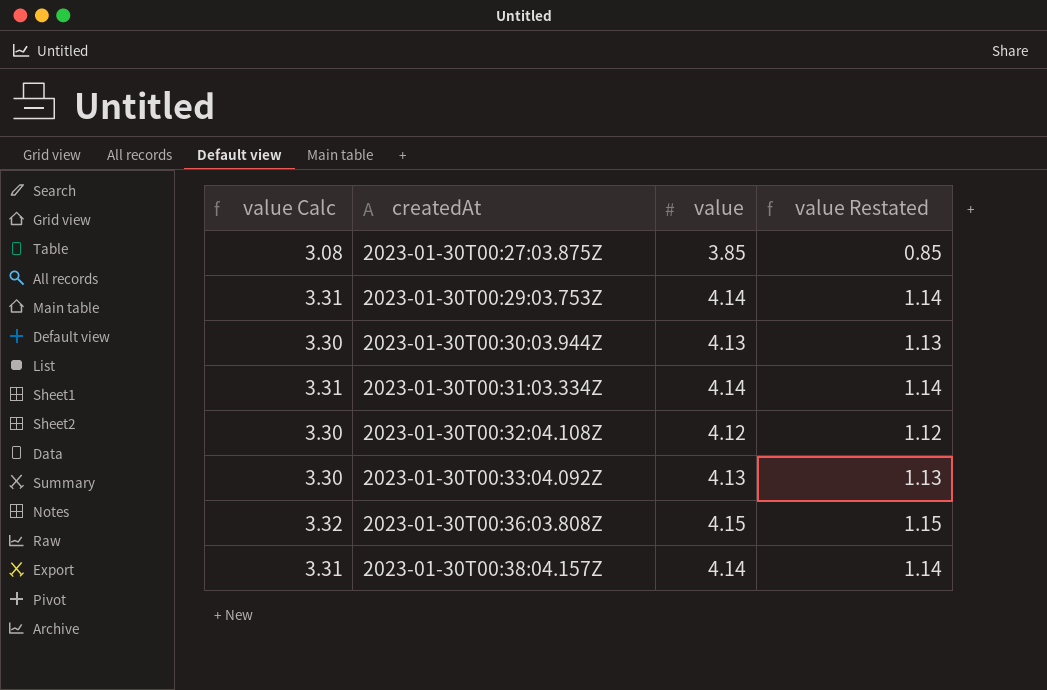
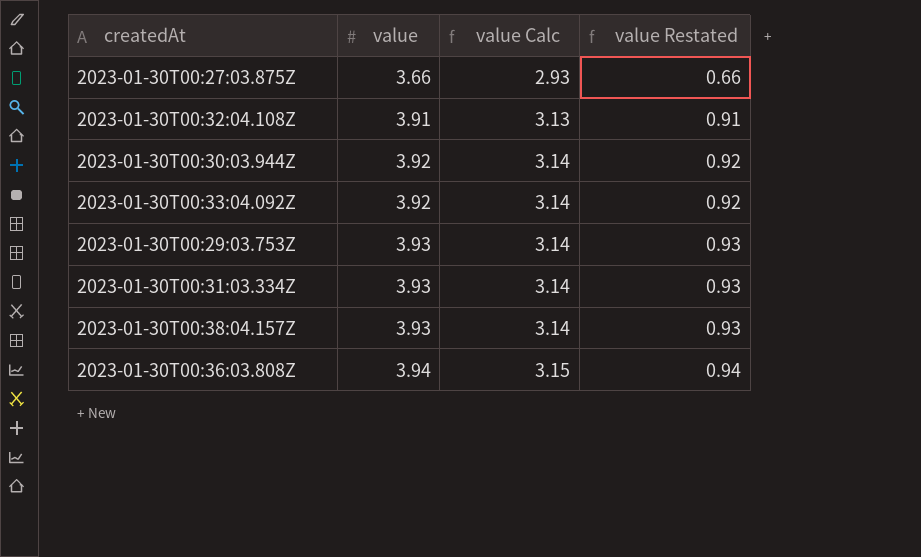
row order: createdAt ascending -> value ascending
column value Calc | position: 1 -> 3
2023-01-30T00:27:03.875Z | value: 3.85 -> 3.66
2023-01-30T00:27:03.875Z | value Calc: 3.08 -> 2.93
2023-01-30T00:27:03.875Z | value Restated: 0.85 -> 0.66
2023-01-30T00:32:04.108Z | value: 4.12 -> 3.91
2023-01-30T00:32:04.108Z | value Calc: 3.30 -> 3.13
2023-01-30T00:32:04.108Z | value Restated: 1.12 -> 0.91
2023-01-30T00:30:03.944Z | value: 4.13 -> 3.92
2023-01-30T00:30:03.944Z | value Calc: 3.30 -> 3.14
2023-01-30T00:30:03.944Z | value Restated: 1.13 -> 0.92
2023-01-30T00:33:04.092Z | value: 4.13 -> 3.92
2023-01-30T00:33:04.092Z | value Calc: 3.30 -> 3.14
2023-01-30T00:33:04.092Z | value Restated: 1.13 -> 0.92
2023-01-30T00:29:03.753Z | value: 4.14 -> 3.93
2023-01-30T00:29:03.753Z | value Calc: 3.31 -> 3.14
2023-01-30T00:29:03.753Z | value Restated: 1.14 -> 0.93
2023-01-30T00:31:03.334Z | value: 4.14 -> 3.93
2023-01-30T00:31:03.334Z | value Calc: 3.31 -> 3.14
2023-01-30T00:31:03.334Z | value Restated: 1.14 -> 0.93
2023-01-30T00:38:04.157Z | value: 4.14 -> 3.93
2023-01-30T00:38:04.157Z | value Calc: 3.31 -> 3.14
2023-01-30T00:38:04.157Z | value Restated: 1.14 -> 0.93
2023-01-30T00:36:03.808Z | value: 4.15 -> 3.94
2023-01-30T00:36:03.808Z | value Calc: 3.32 -> 3.15
2023-01-30T00:36:03.808Z | value Restated: 1.15 -> 0.94

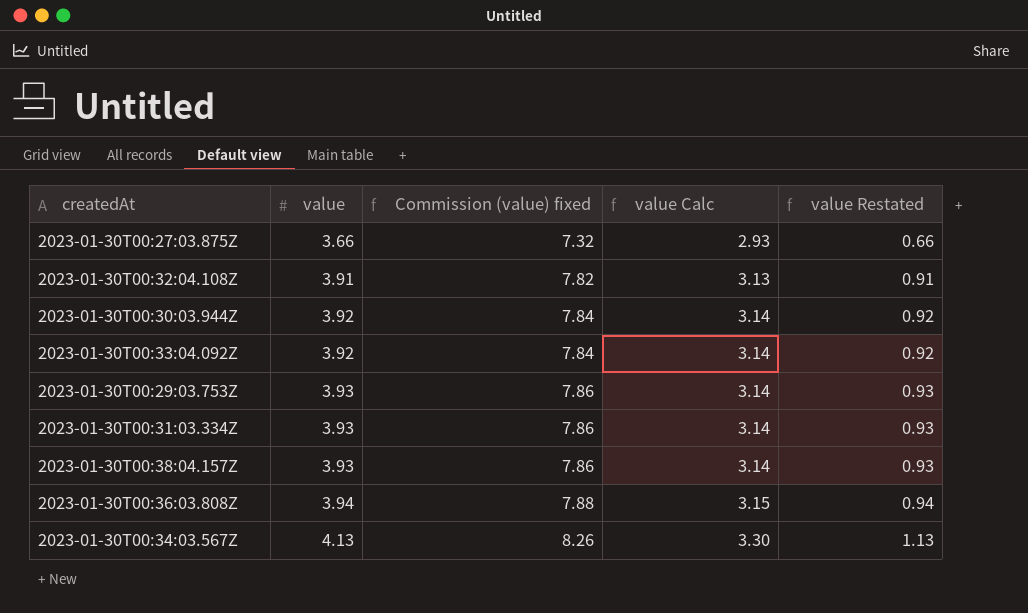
column Commission (value) fixed | formula: none -> [value] * 2
row 2023-01-30T00:34:03.567Z: none -> 4.13 | 8.26 | 3.30 | 1.13

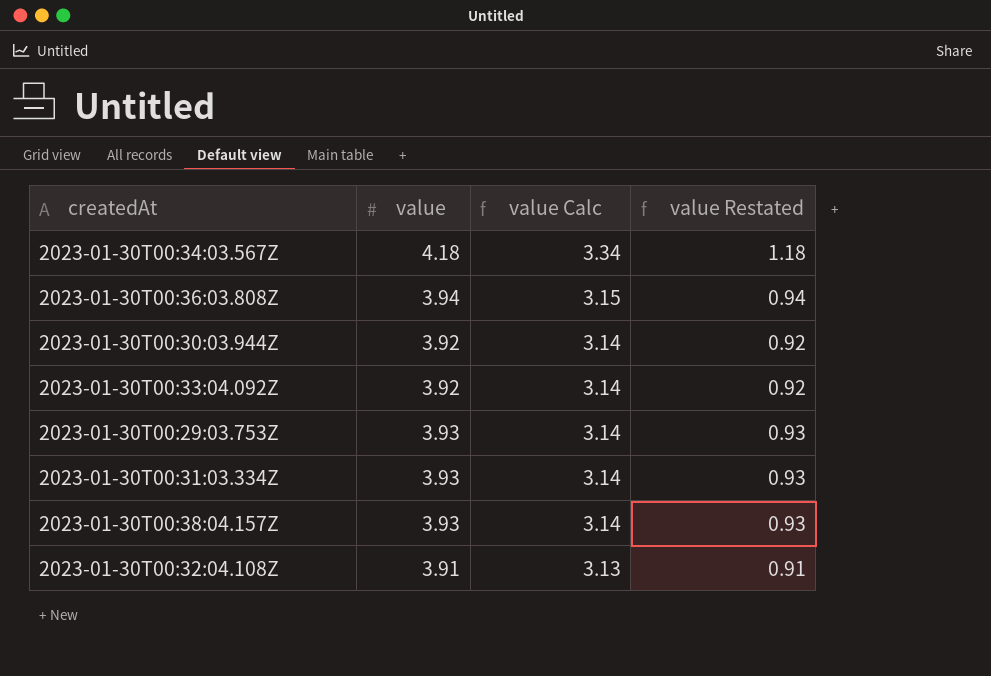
row order: value ascending -> value Calc descending
column Commission (value) fixed | formula: [value] * 2 -> none
row 2023-01-30T00:27:03.875Z: 3.66 | 7.32 | 2.93 | 0.66 -> none
2023-01-30T00:34:03.567Z | value: 4.13 -> 4.18
2023-01-30T00:34:03.567Z | value Calc: 3.30 -> 3.34
2023-01-30T00:34:03.567Z | value Restated: 1.13 -> 1.18

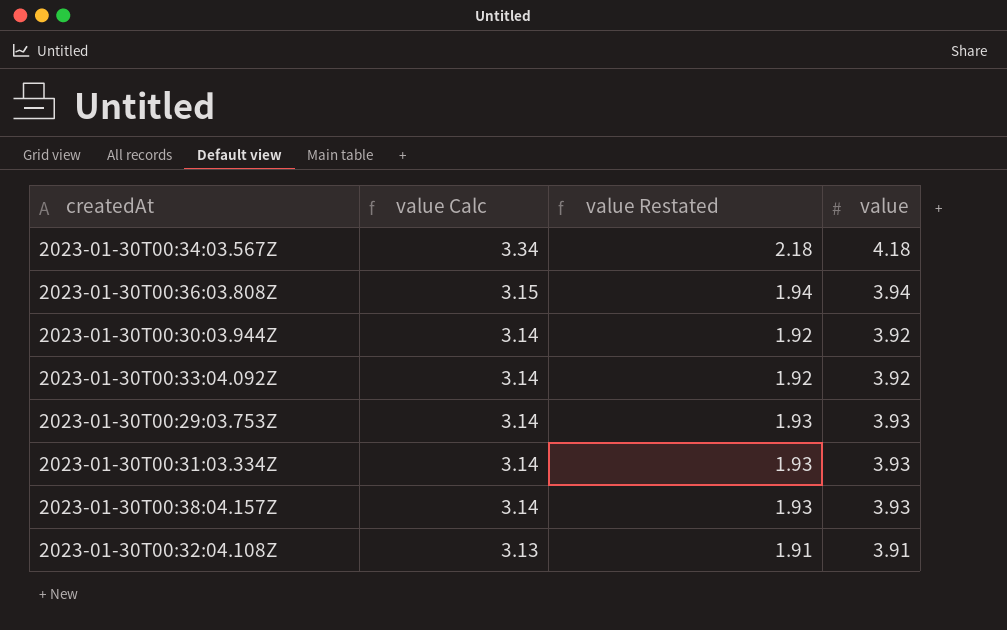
column value Restated | formula: [value] - 3 -> [value] - 2
column value | position: 2 -> 4

